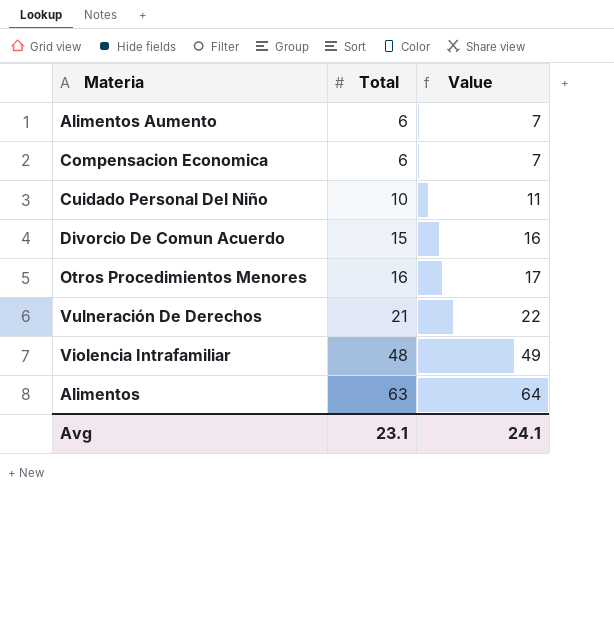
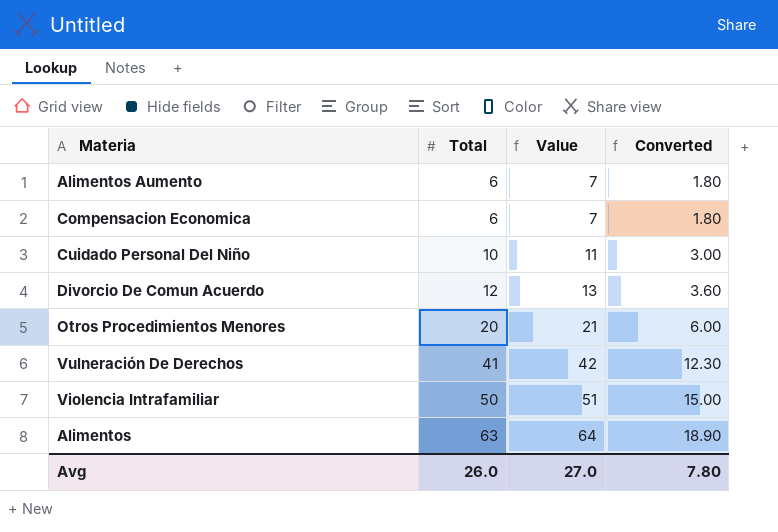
column Converted | formula: none -> [Total] * 0.3
Divorcio De Comun Acuerdo | Total: 15 -> 12
Divorcio De Comun Acuerdo | Value: 16 -> 13
Otros Procedimientos Menores | Total: 16 -> 20
Otros Procedimientos Menores | Value: 17 -> 21
Vulneración De Derechos | Total: 21 -> 41
Vulneración De Derechos | Value: 22 -> 42
Violencia Intrafamiliar | Total: 48 -> 50
Violencia Intrafamiliar | Value: 49 -> 51
Avg | Total: 23.1 -> 26.0
Avg | Value: 24.1 -> 27.0

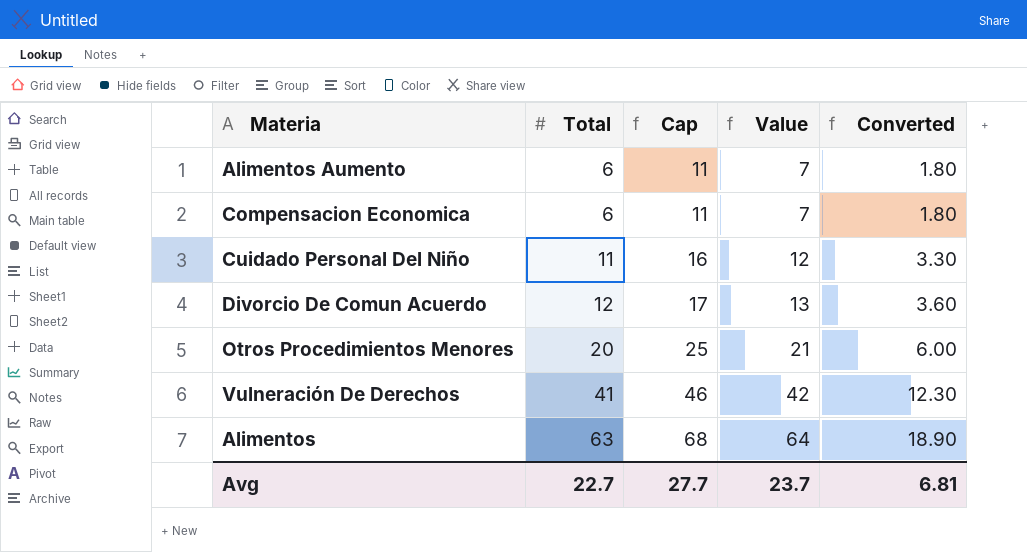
column Cap | formula: none -> [Total] + 5
row Violencia Intrafamiliar: 50 | 51 | 15.00 -> none
Cuidado Personal Del Niño | Total: 10 -> 11
Cuidado Personal Del Niño | Value: 11 -> 12
Cuidado Personal Del Niño | Converted: 3.00 -> 3.30
Avg | Total: 26.0 -> 22.7
Avg | Value: 27.0 -> 23.7
Avg | Converted: 7.80 -> 6.81

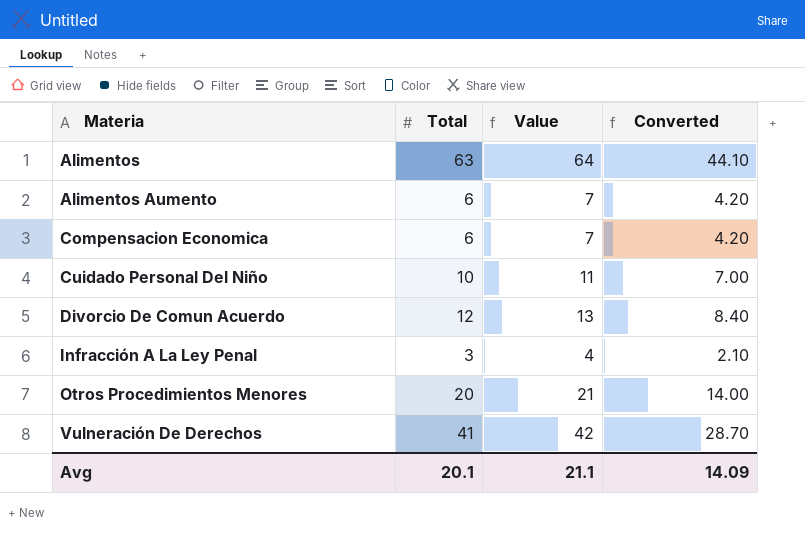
row order: Total ascending -> Materia ascending
column Cap | formula: [Total] + 5 -> none
column Converted | formula: [Total] * 0.3 -> [Total] * 0.7
Cuidado Personal Del Niño | Total: 11 -> 10
Cuidado Personal Del Niño | Value: 12 -> 11
row Infracción A La Ley Penal: none -> 3 | 4 | 2.10
Avg | Total: 22.7 -> 20.1
Avg | Value: 23.7 -> 21.1
Avg | Converted: 6.81 -> 14.09

